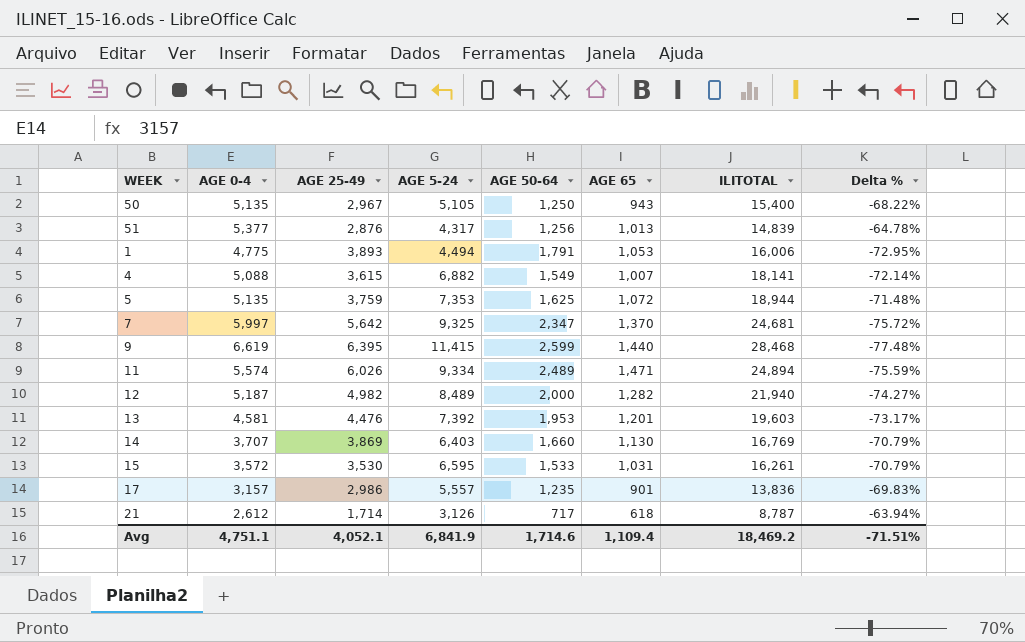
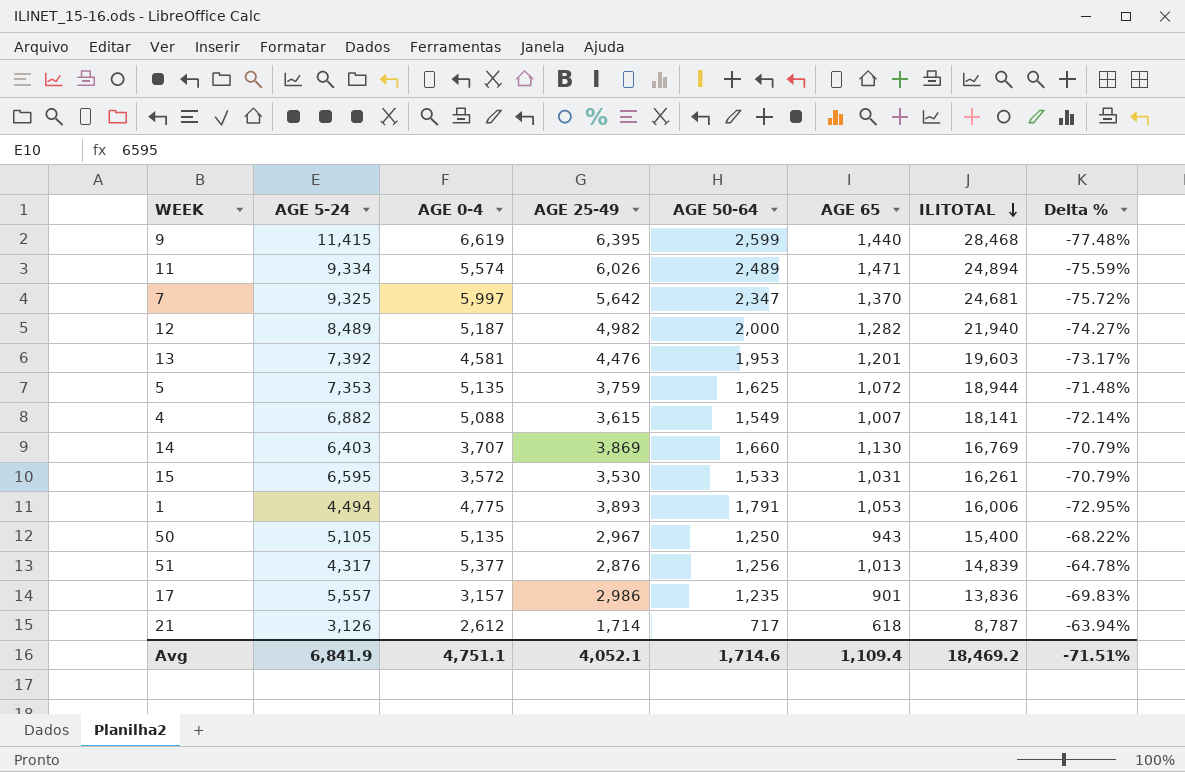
row order: none -> ILITOTAL descending
column AGE 5-24 | position: 4 -> 2

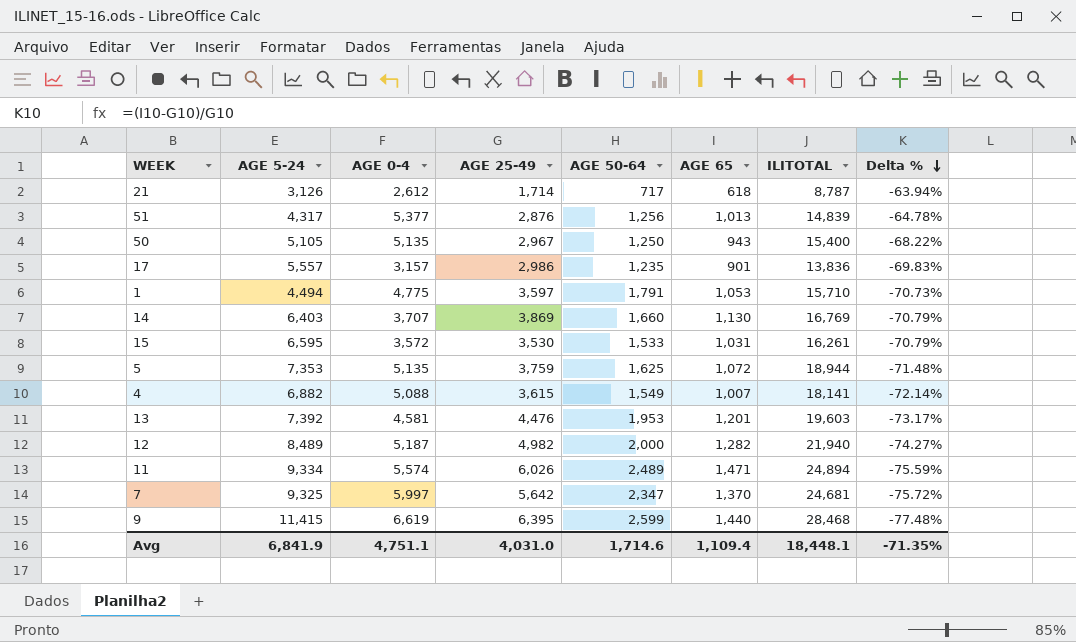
row order: ILITOTAL descending -> Delta % descending
1 | AGE 25-49: 3,893 -> 3,597
1 | ILITOTAL: 16,006 -> 15,710
1 | Delta %: -72.95% -> -70.73%
Avg | AGE 25-49: 4,052.1 -> 4,031.0
Avg | ILITOTAL: 18,469.2 -> 18,448.1
Avg | Delta %: -71.51% -> -71.35%

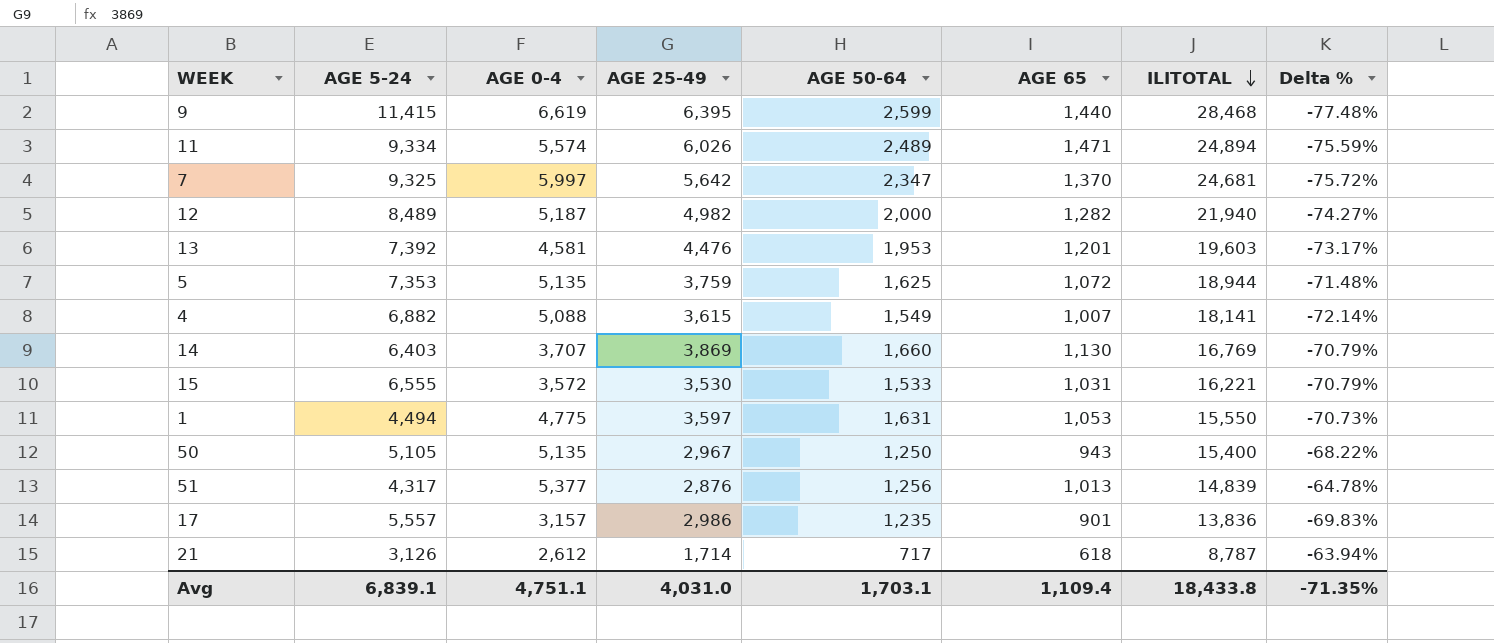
row order: Delta % descending -> ILITOTAL descending
15 | AGE 5-24: 6,595 -> 6,555
15 | ILITOTAL: 16,261 -> 16,221
1 | AGE 50-64: 1,791 -> 1,631
1 | ILITOTAL: 15,710 -> 15,550
Avg | AGE 5-24: 6,841.9 -> 6,839.1
Avg | AGE 50-64: 1,714.6 -> 1,703.1
Avg | ILITOTAL: 18,448.1 -> 18,433.8

